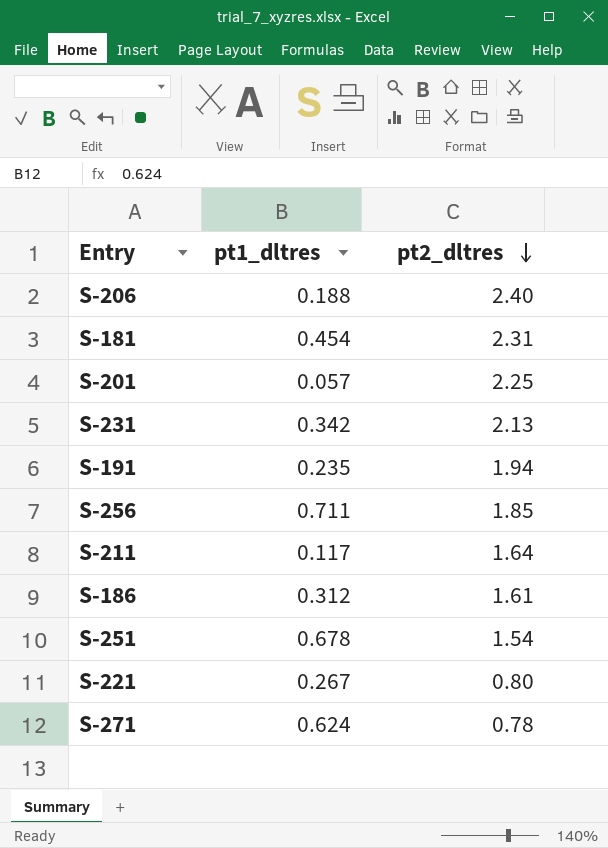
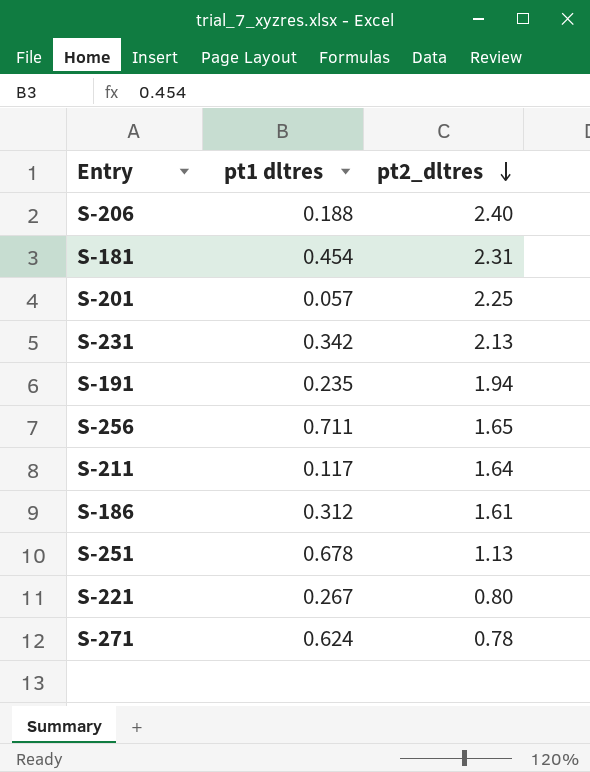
column name: pt1_dltres -> pt1 dltres
S-256 | pt2_dltres: 1.85 -> 1.65
S-251 | pt2_dltres: 1.54 -> 1.13

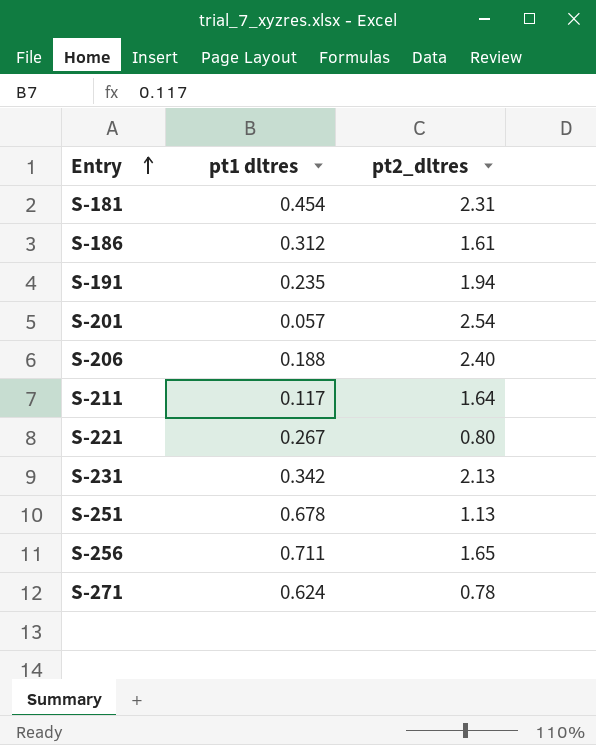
row order: pt2_dltres descending -> Entry ascending
S-201 | pt2_dltres: 2.25 -> 2.54

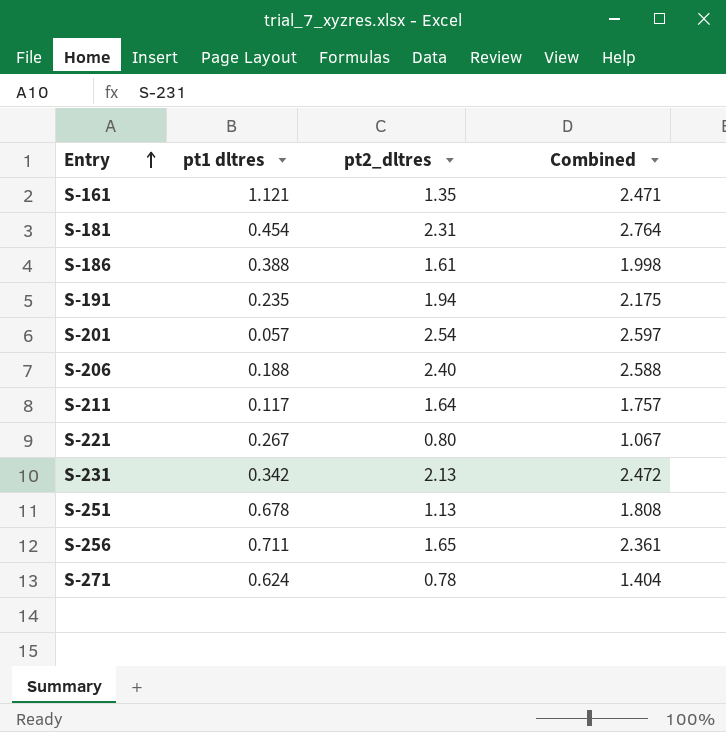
column Combined | formula: none -> [pt1 dltres] + [pt2_dltres]
row S-161: none -> 1.121 | 1.35 | 2.471
S-186 | pt1 dltres: 0.312 -> 0.388

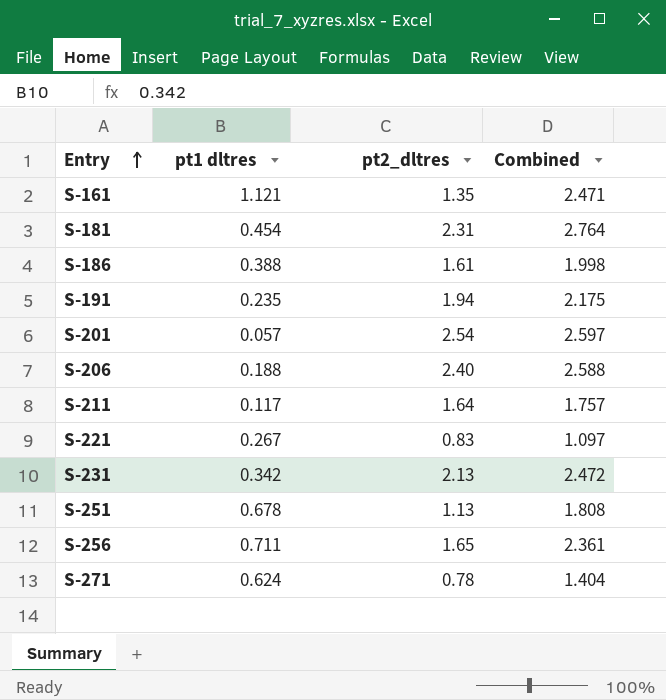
S-221 | pt2_dltres: 0.80 -> 0.83
S-221 | Combined: 1.067 -> 1.097

